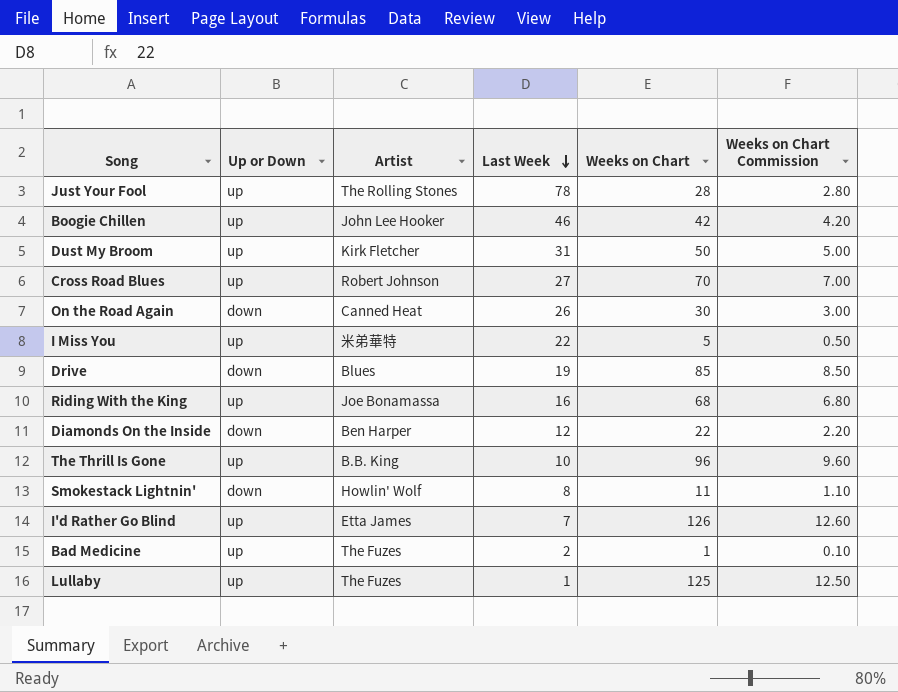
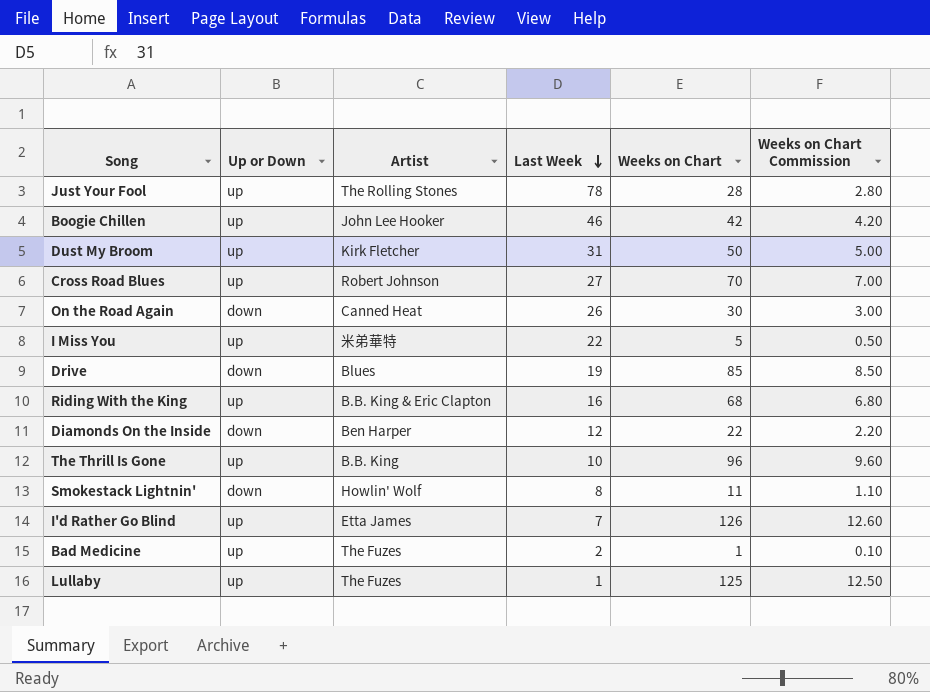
Riding With the King | Artist: Joe Bonamassa -> B.B. King & Eric Clapton

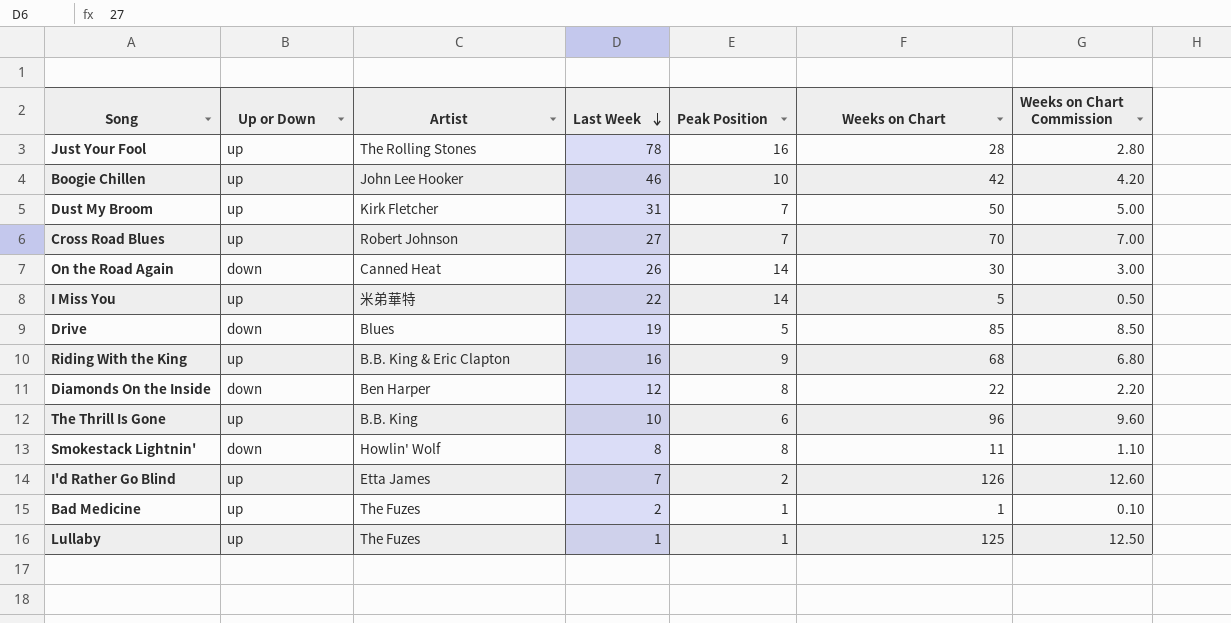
column Peak Position | position: none -> 5

